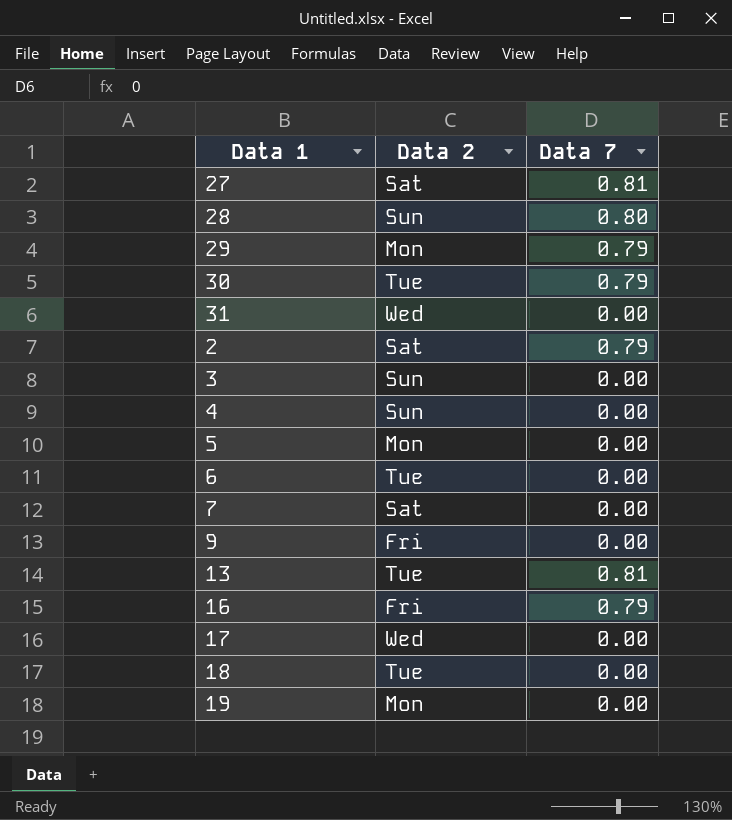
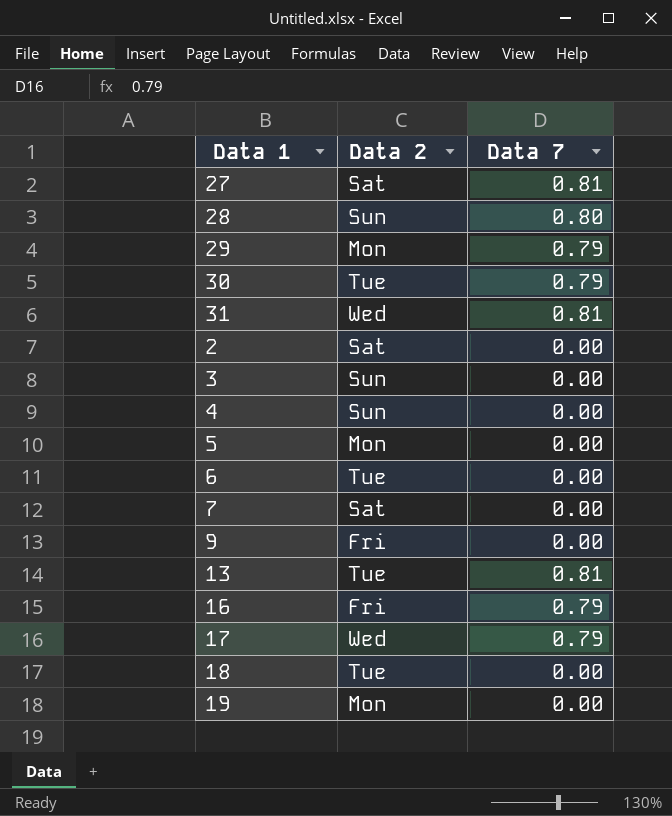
31 | Data 7: 0.00 -> 0.81
2 | Data 7: 0.79 -> 0.00
17 | Data 7: 0.00 -> 0.79

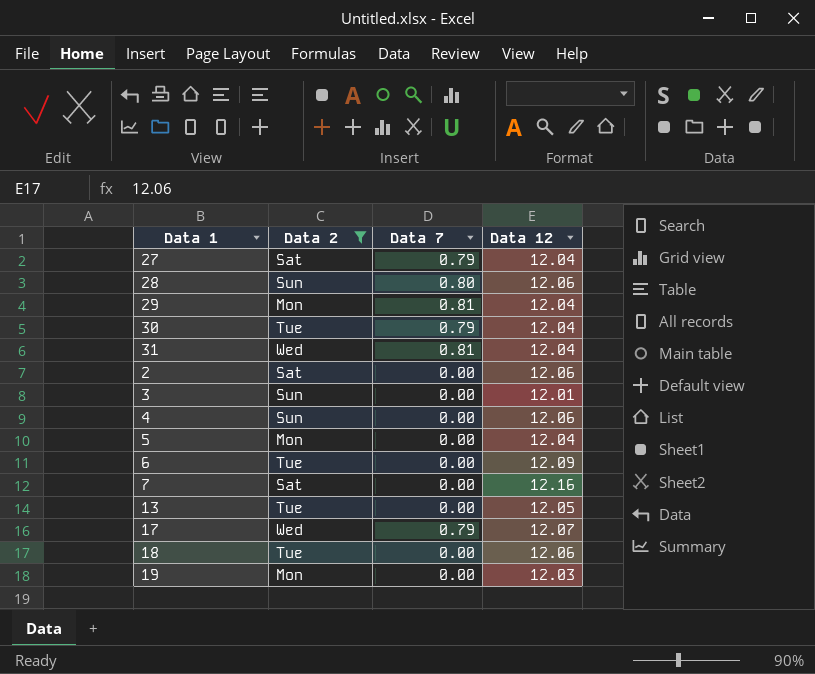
filter: none -> Data 2 != Fri
column Data 12 | position: none -> 4
27 | Data 7: 0.81 -> 0.79
29 | Data 7: 0.79 -> 0.81
13 | Data 7: 0.81 -> 0.00

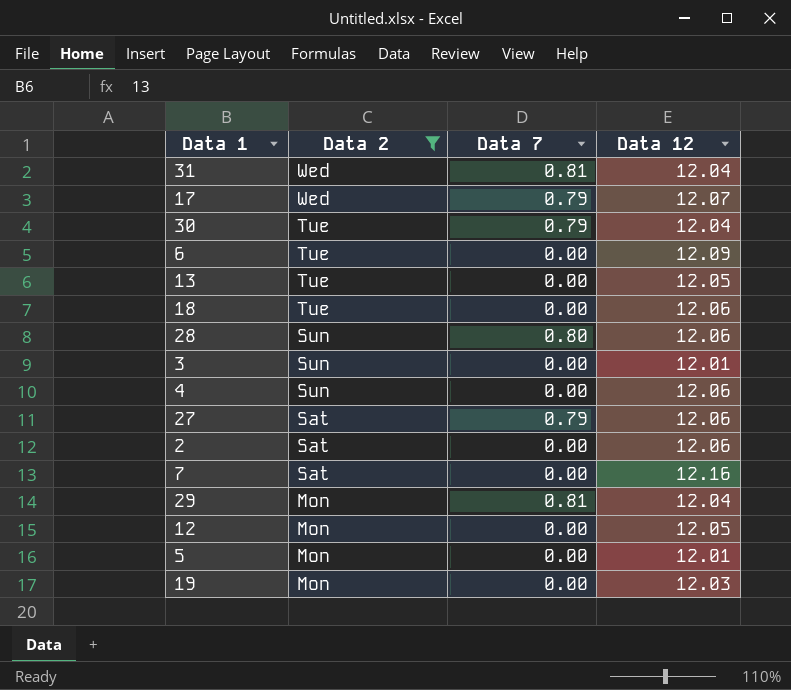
row order: none -> Data 2 descending
27 | Data 12: 12.04 -> 12.06
row 12: none -> Mon | 0.00 | 12.05
5 | Data 12: 12.04 -> 12.01

